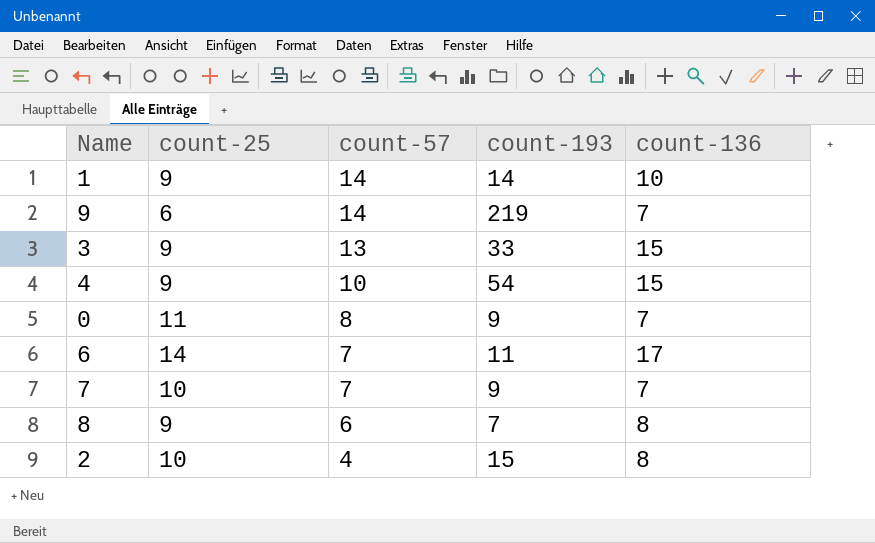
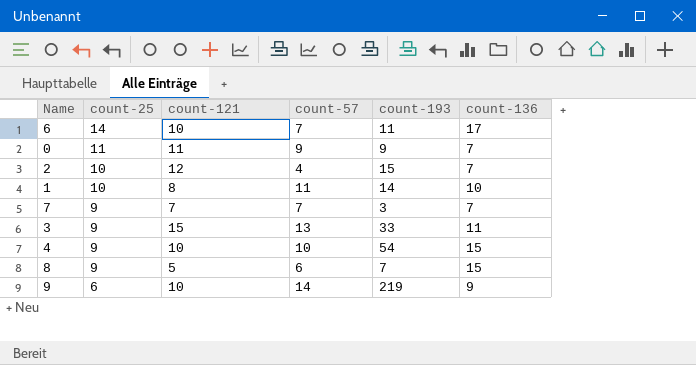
row order: count-57 descending -> count-25 descending
column count-121 | position: none -> 3
0 | count-57: 8 -> 9
2 | count-136: 8 -> 7
1 | count-25: 9 -> 10
1 | count-57: 14 -> 11
7 | count-25: 10 -> 9
7 | count-193: 9 -> 3
3 | count-136: 15 -> 11
8 | count-136: 8 -> 15
9 | count-136: 7 -> 9

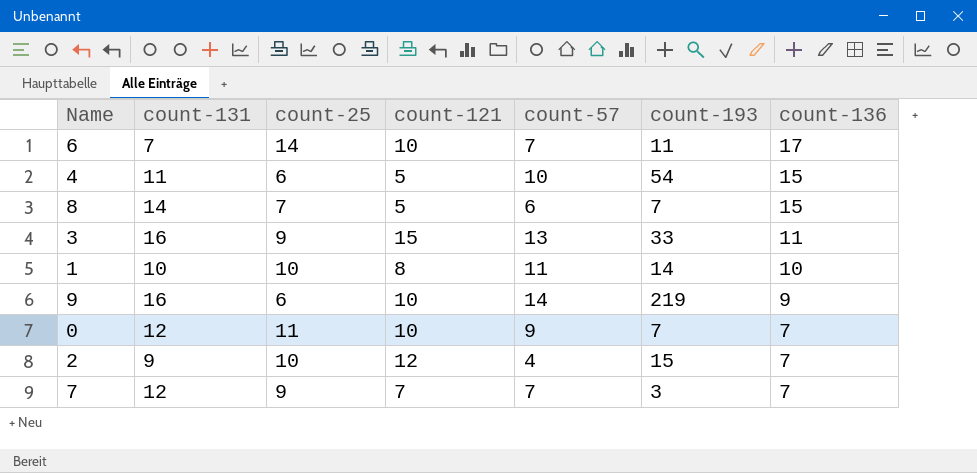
row order: count-25 descending -> count-136 descending
column count-131 | position: none -> 2
4 | count-25: 9 -> 6
4 | count-121: 10 -> 5
8 | count-25: 9 -> 7
0 | count-121: 11 -> 10
0 | count-193: 9 -> 7

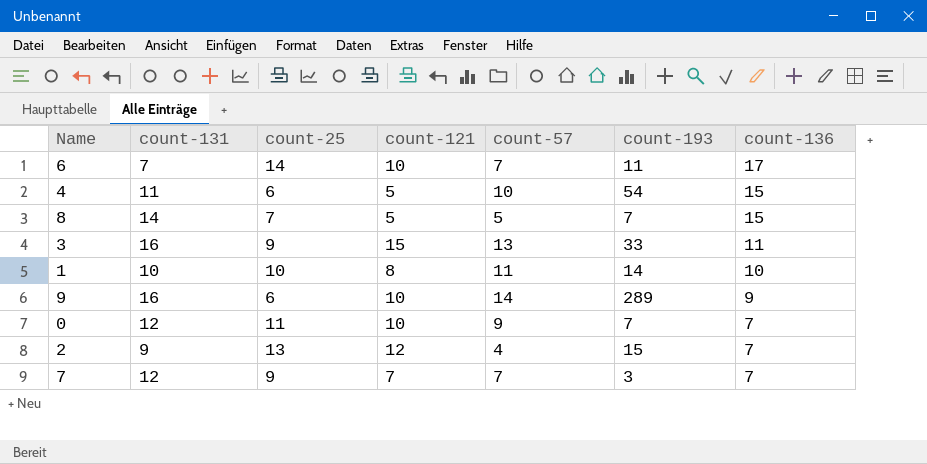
8 | count-57: 6 -> 5
9 | count-193: 219 -> 289
2 | count-25: 10 -> 13

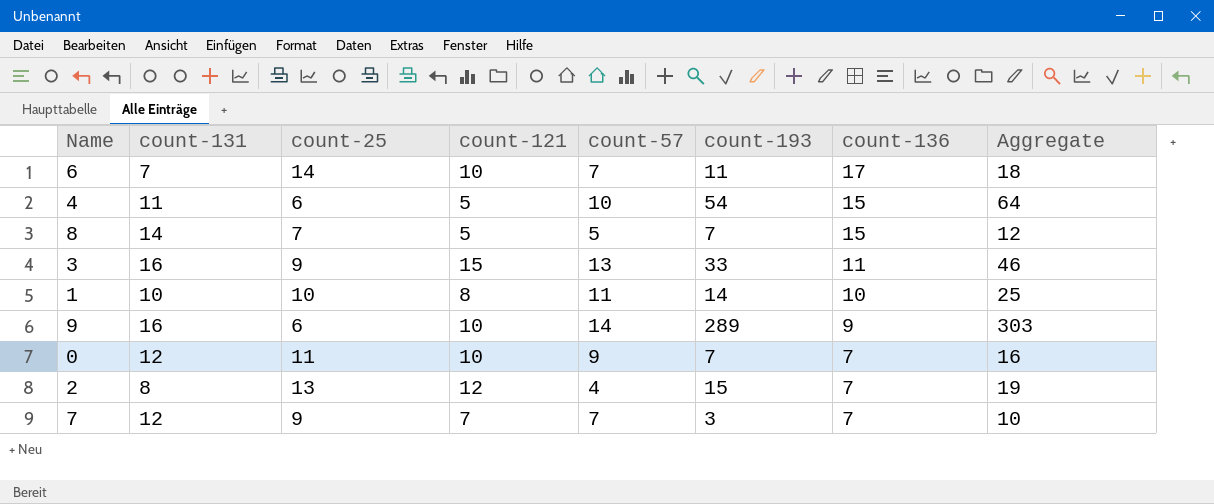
column Aggregate | formula: none -> [count-57] + [count-193]
2 | count-131: 9 -> 8

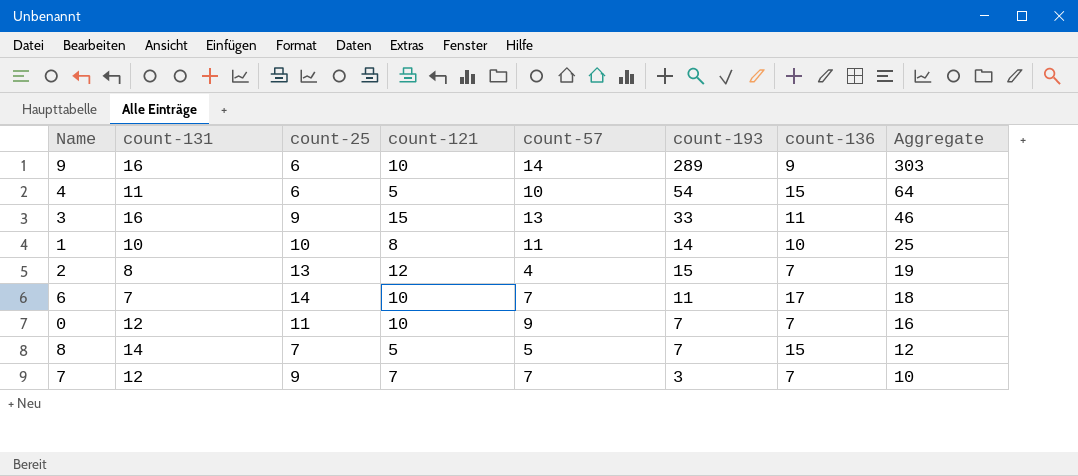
row order: count-136 descending -> Aggregate descending

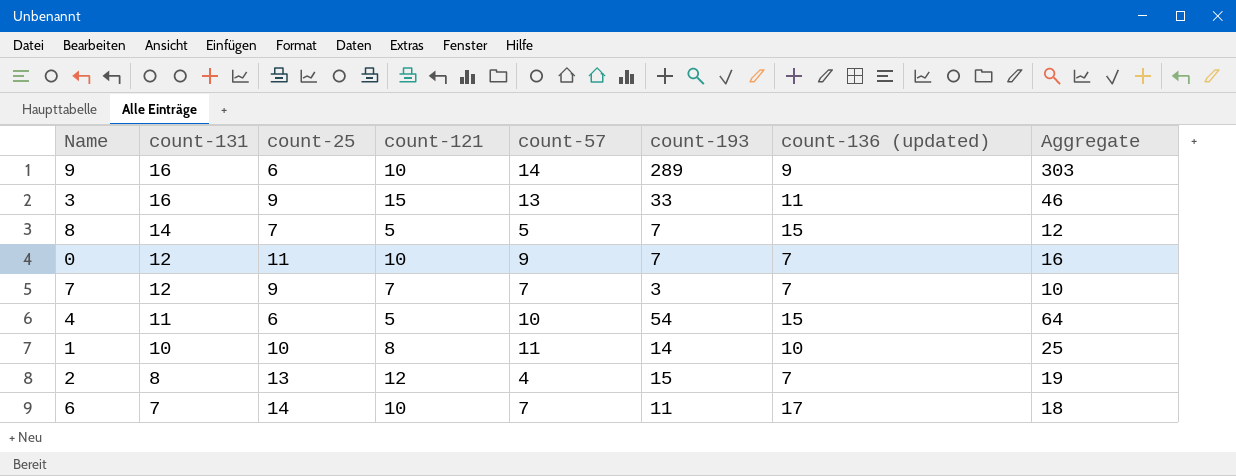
row order: Aggregate descending -> count-131 descending
column name: count-136 -> count-136 (updated)

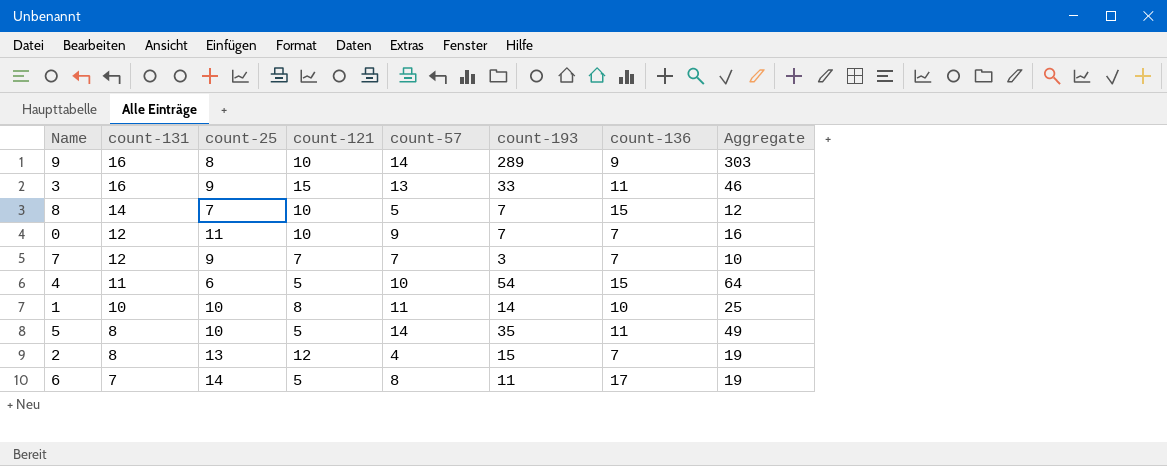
column name: count-136 (updated) -> count-136
9 | count-25: 6 -> 8
8 | count-121: 5 -> 10
row 5: none -> 8 | 10 | 5 | 14 | 35 | 11 | 49
6 | count-121: 10 -> 5
6 | count-57: 7 -> 8
6 | Aggregate: 18 -> 19

